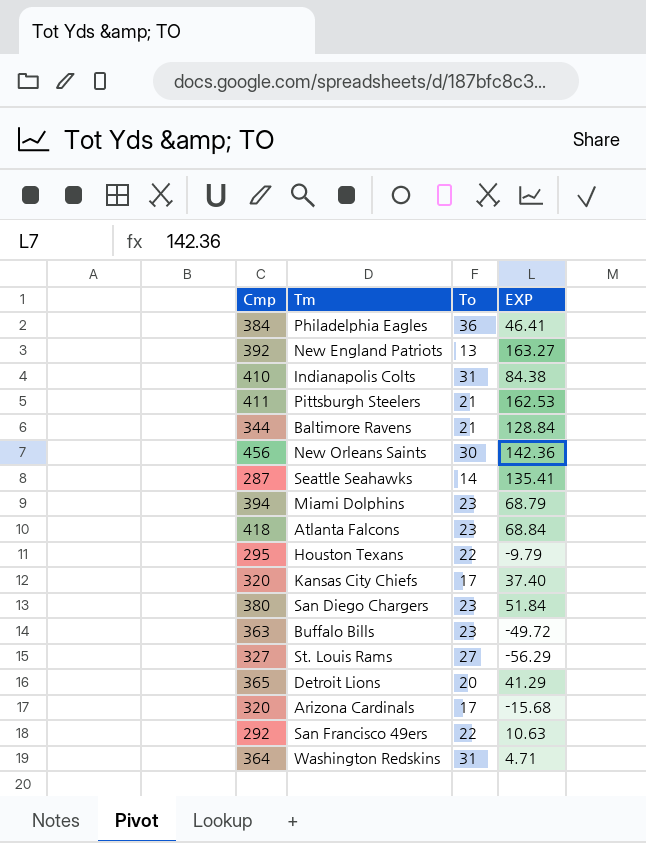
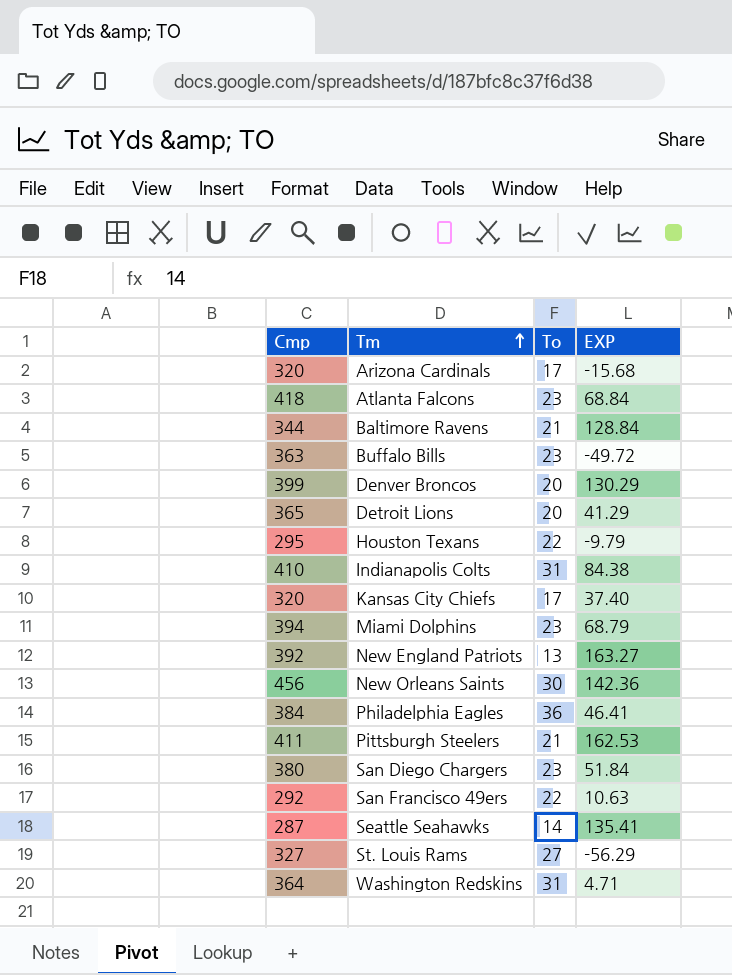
row order: none -> Tm ascending
row Denver Broncos: none -> 399 | 20 | 130.29

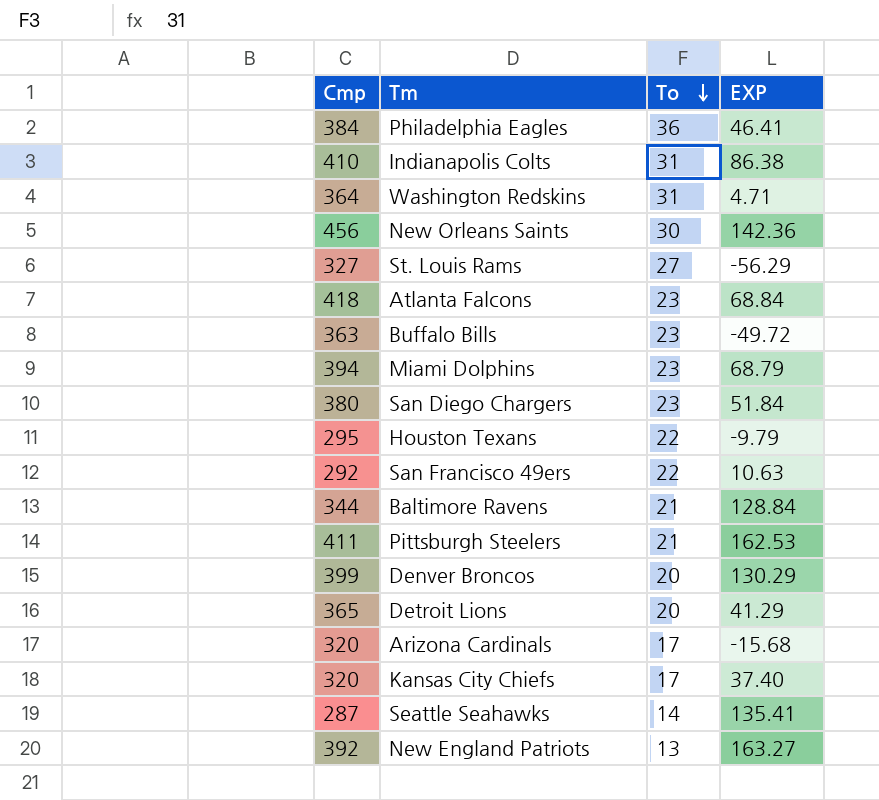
row order: Tm ascending -> To descending
Indianapolis Colts | EXP: 84.38 -> 86.38

